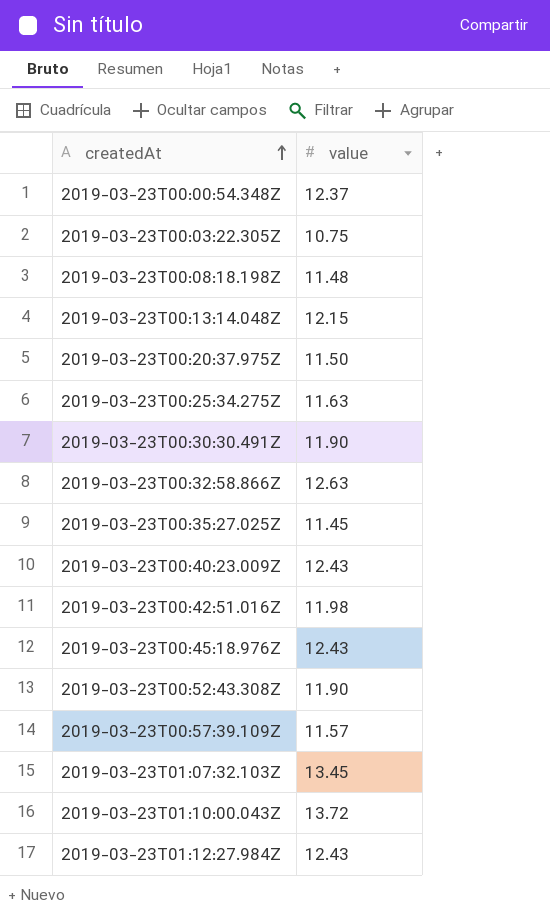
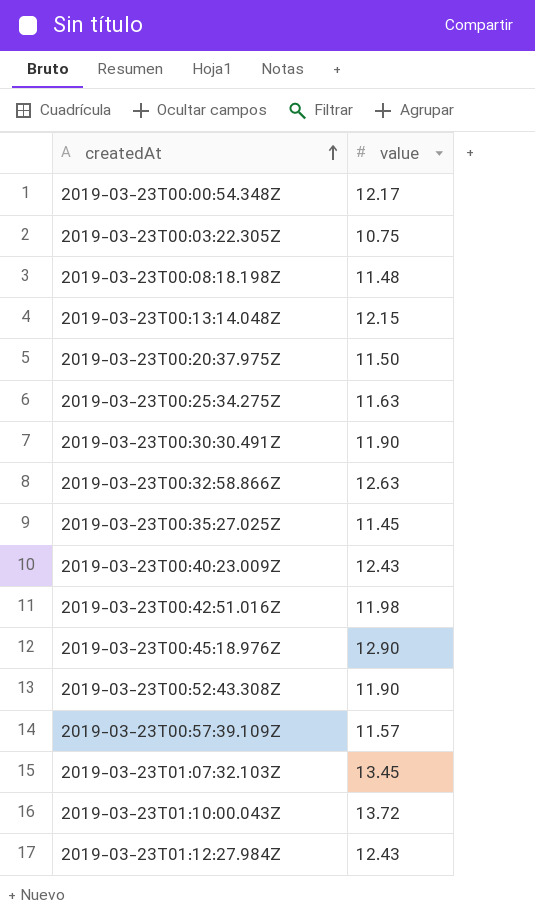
2019-03-23T00:00:54.348Z | value: 12.37 -> 12.17
2019-03-23T00:45:18.976Z | value: 12.43 -> 12.90

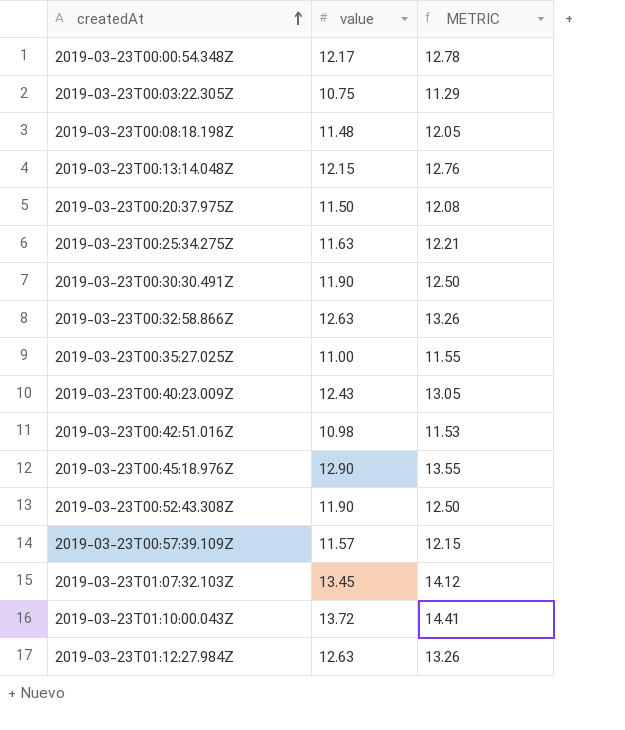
column METRIC | formula: none -> [value] * 1.05
2019-03-23T00:35:27.025Z | value: 11.45 -> 11.00
2019-03-23T00:42:51.016Z | value: 11.98 -> 10.98
2019-03-23T01:12:27.984Z | value: 12.43 -> 12.63

